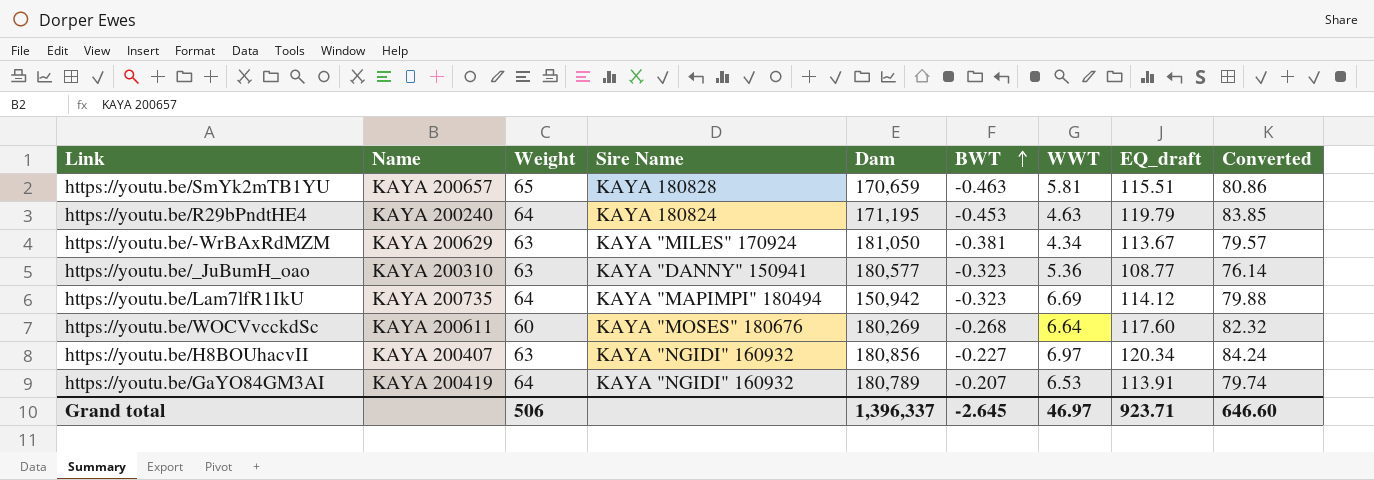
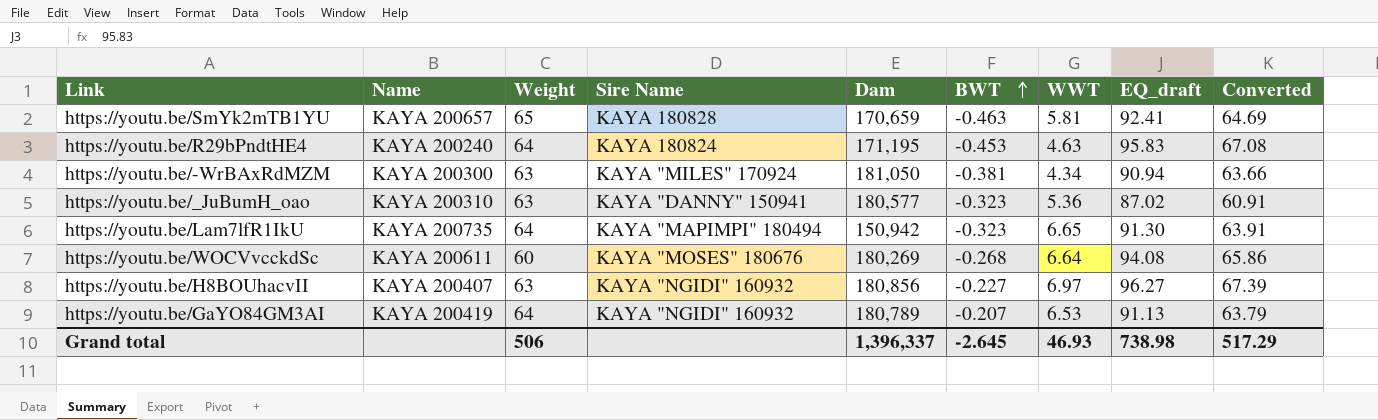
https://youtu.be/SmYk2mTB1YU | EQ_draft: 115.51 -> 92.41
https://youtu.be/SmYk2mTB1YU | Converted: 80.86 -> 64.69
https://youtu.be/R29bPndtHE4 | EQ_draft: 119.79 -> 95.83
https://youtu.be/R29bPndtHE4 | Converted: 83.85 -> 67.08
https://youtu.be/-WrBAxRdMZM | Name: KAYA 200629 -> KAYA 200300
https://youtu.be/-WrBAxRdMZM | EQ_draft: 113.67 -> 90.94
https://youtu.be/-WrBAxRdMZM | Converted: 79.57 -> 63.66
https://youtu.be/_JuBumH_oao | EQ_draft: 108.77 -> 87.02
https://youtu.be/_JuBumH_oao | Converted: 76.14 -> 60.91
https://youtu.be/Lam7lfR1IkU | WWT: 6.69 -> 6.65
https://youtu.be/Lam7lfR1IkU | EQ_draft: 114.12 -> 91.30
https://youtu.be/Lam7lfR1IkU | Converted: 79.88 -> 63.91
https://youtu.be/WOCVvcckdSc | EQ_draft: 117.60 -> 94.08
https://youtu.be/WOCVvcckdSc | Converted: 82.32 -> 65.86
https://youtu.be/H8BOUhacvII | EQ_draft: 120.34 -> 96.27
https://youtu.be/H8BOUhacvII | Converted: 84.24 -> 67.39
https://youtu.be/GaYO84GM3AI | EQ_draft: 113.91 -> 91.13
https://youtu.be/GaYO84GM3AI | Converted: 79.74 -> 63.79
Grand total | WWT: 46.97 -> 46.93
Grand total | EQ_draft: 923.71 -> 738.98
Grand total | Converted: 646.60 -> 517.29

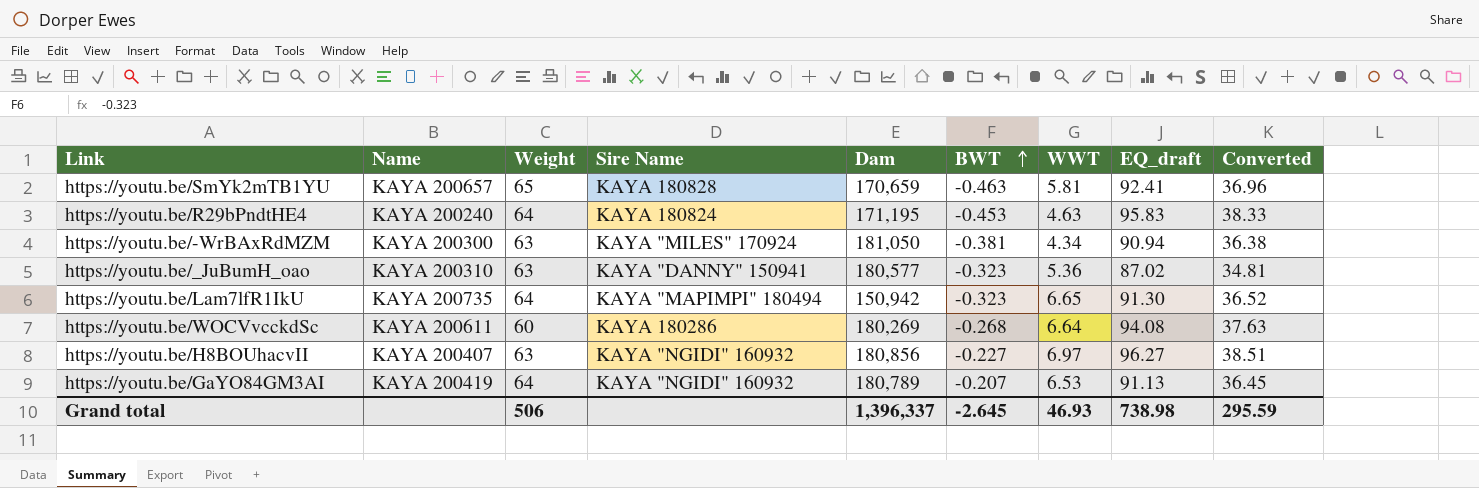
column Converted | formula: [EQ_draft] * 0.7 -> [EQ_draft] * 0.4
https://youtu.be/WOCVvcckdSc | Sire Name: KAYA "MOSES" 180676 -> KAYA 180286
Grand total | Converted: 517.29 -> 295.59

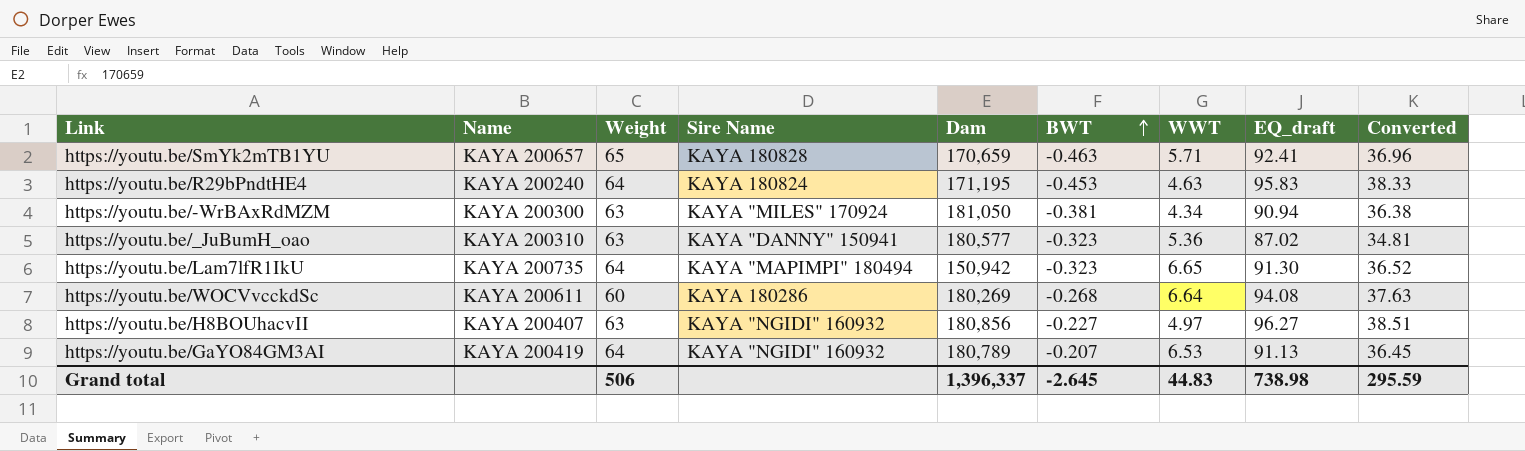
https://youtu.be/SmYk2mTB1YU | WWT: 5.81 -> 5.71
https://youtu.be/H8BOUhacvII | WWT: 6.97 -> 4.97
Grand total | WWT: 46.93 -> 44.83

